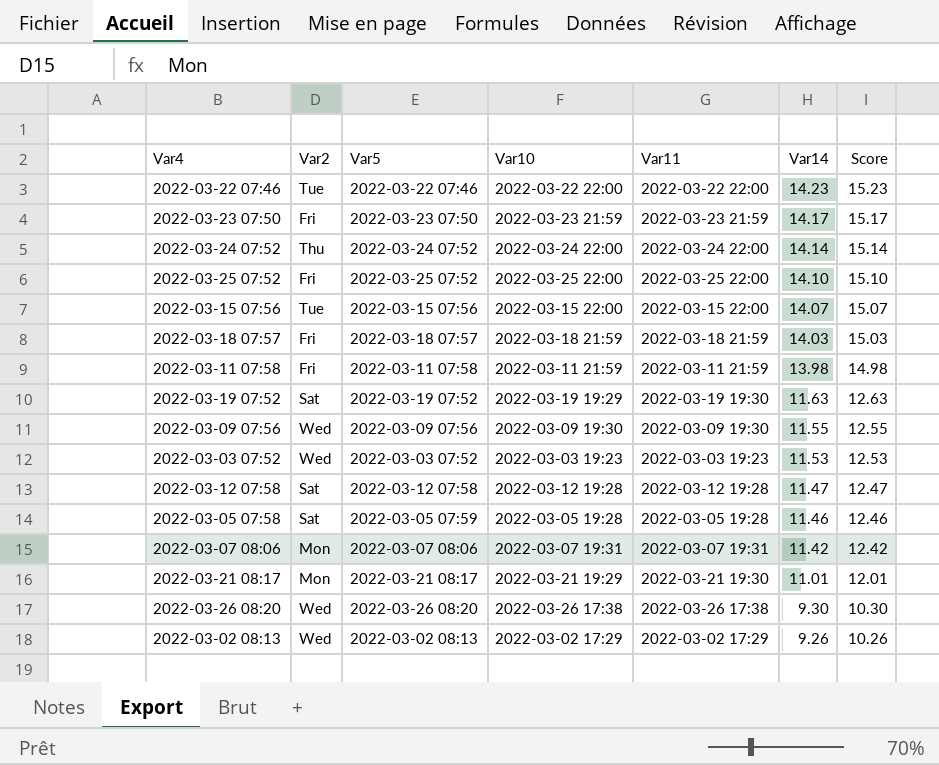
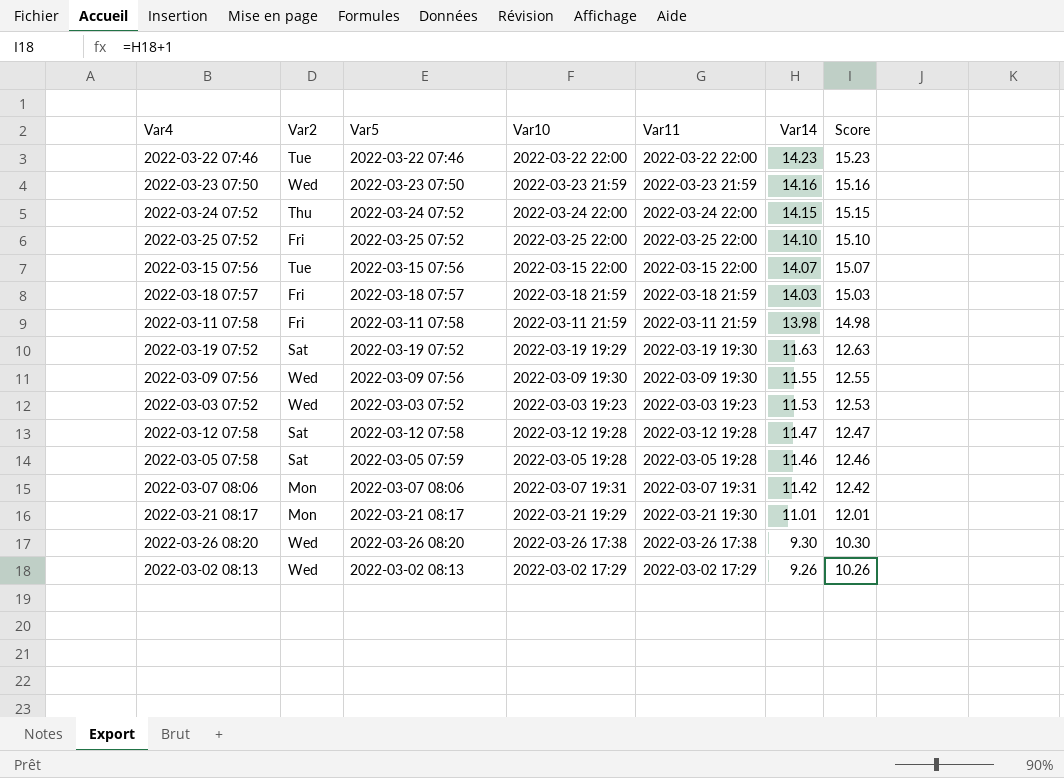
2022-03-23 07:50 | Var2: Fri -> Wed
2022-03-23 07:50 | Var14: 14.17 -> 14.16
2022-03-23 07:50 | Score: 15.17 -> 15.16
2022-03-24 07:52 | Var14: 14.14 -> 14.15
2022-03-24 07:52 | Score: 15.14 -> 15.15

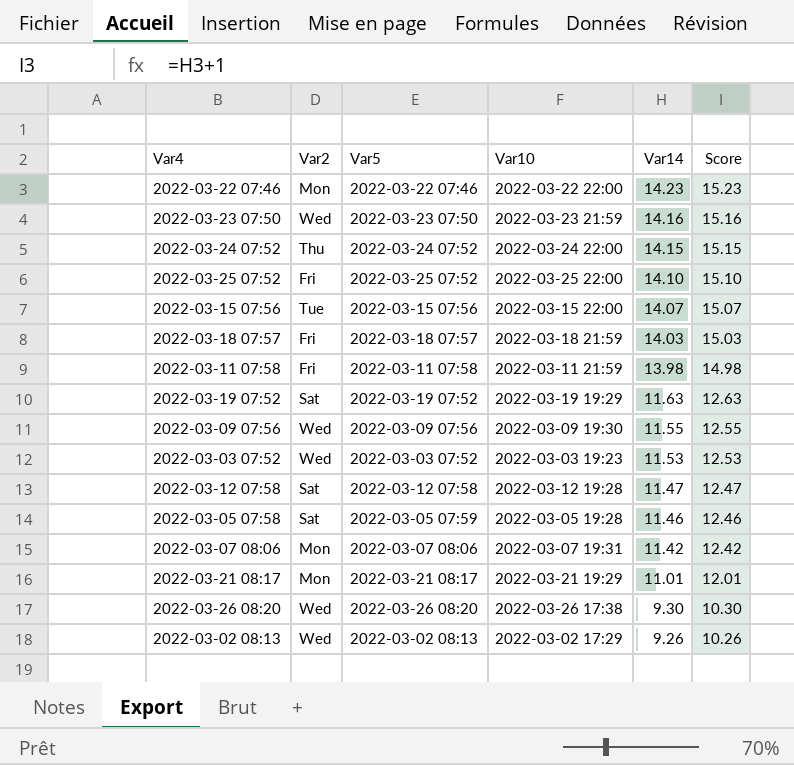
column Var11 | position: 5 -> none
2022-03-22 07:46 | Var2: Tue -> Mon

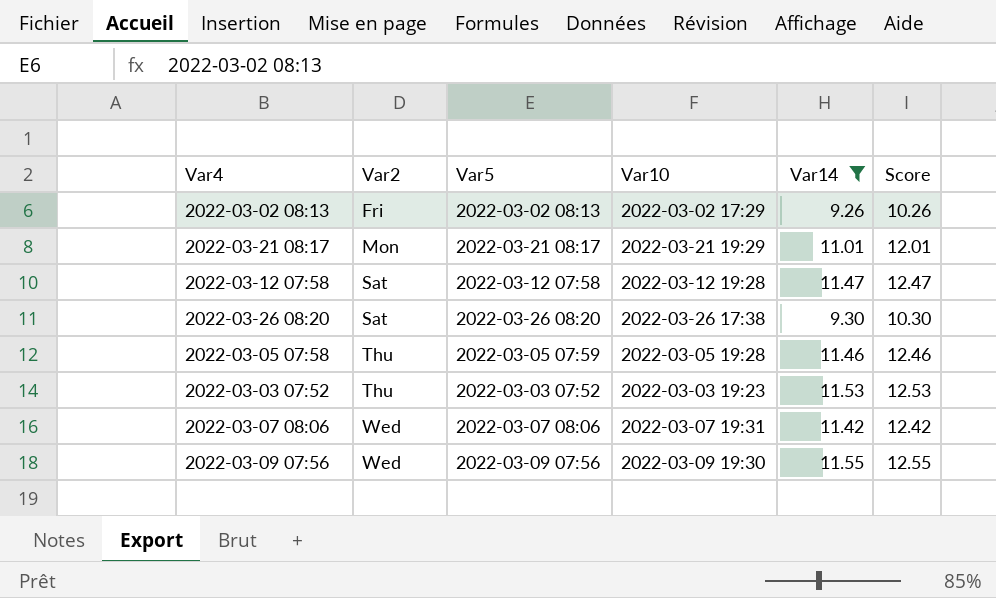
filter: none -> Var14 <= 11.55
row order: Var14 descending -> Var2 ascending
2022-03-02 08:13 | Var2: Wed -> Fri
2022-03-26 08:20 | Var2: Wed -> Sat
2022-03-05 07:58 | Var2: Sat -> Thu
2022-03-03 07:52 | Var2: Wed -> Thu
2022-03-07 08:06 | Var2: Mon -> Wed

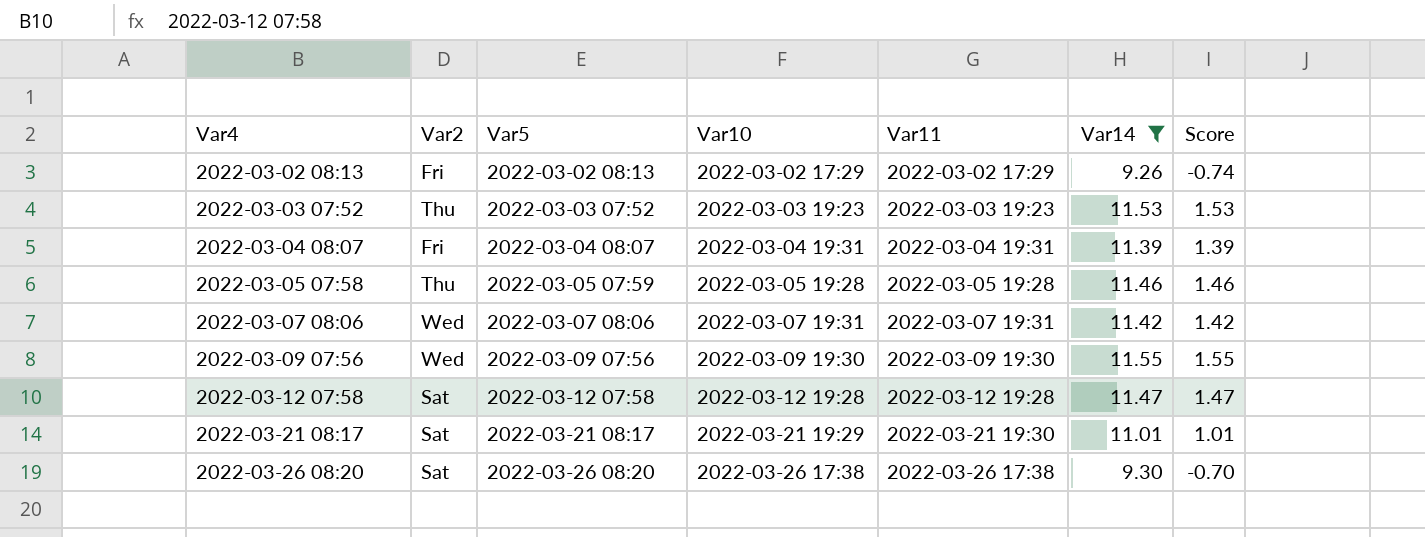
row order: Var2 ascending -> Var4 ascending
column Var11 | position: none -> 5
column Score | formula: [Var14] + 1 -> [Var14] - 10
row 2022-03-04 08:07: none -> Fri | 2022-03-04 08:07 | 2022-03-04 19:31 | 2022-03-04 19:31 | 11.39 | 1.39
2022-03-21 08:17 | Var2: Mon -> Sat

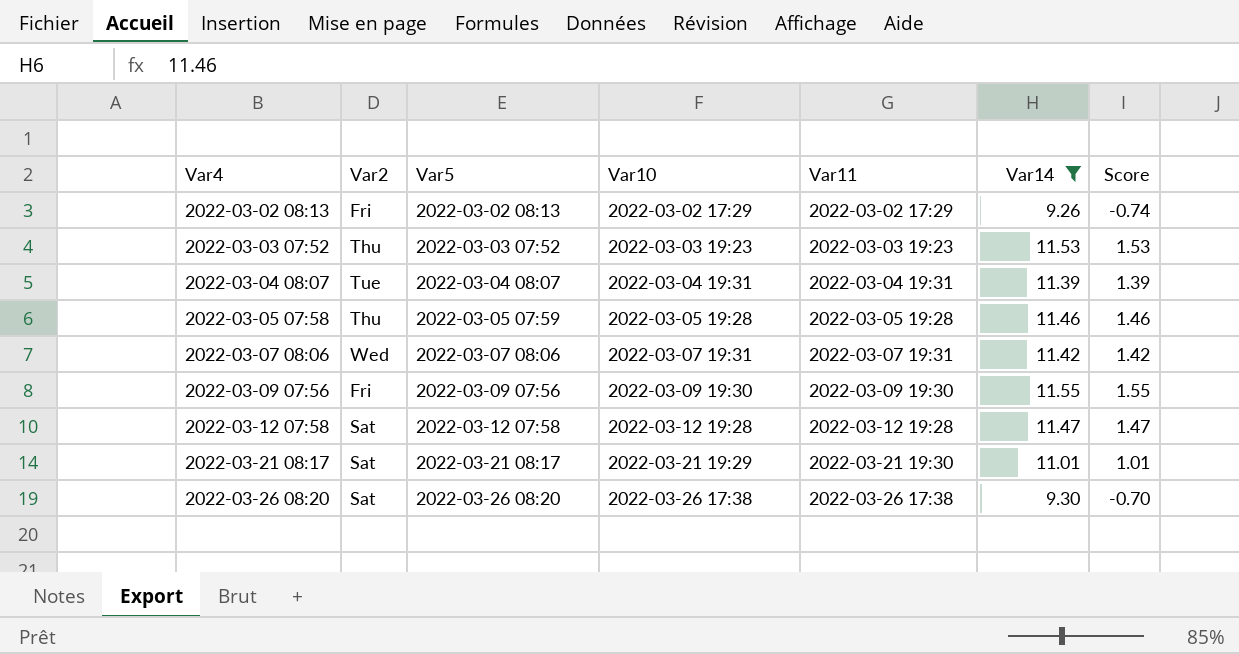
2022-03-04 08:07 | Var2: Fri -> Tue
2022-03-09 07:56 | Var2: Wed -> Fri

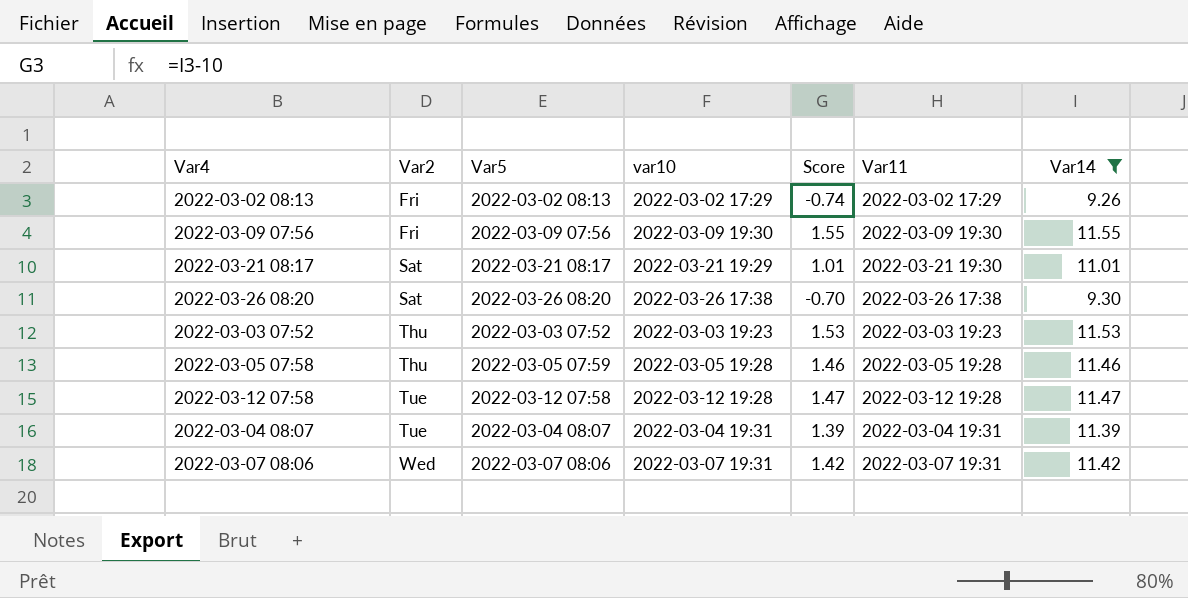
row order: Var4 ascending -> Var2 ascending
column name: Var10 -> var10
column Score | position: 7 -> 5
2022-03-12 07:58 | Var2: Sat -> Tue

